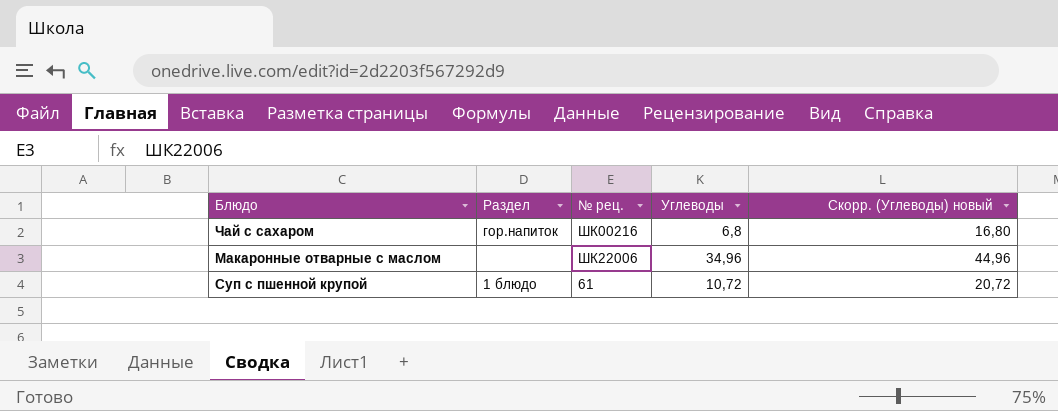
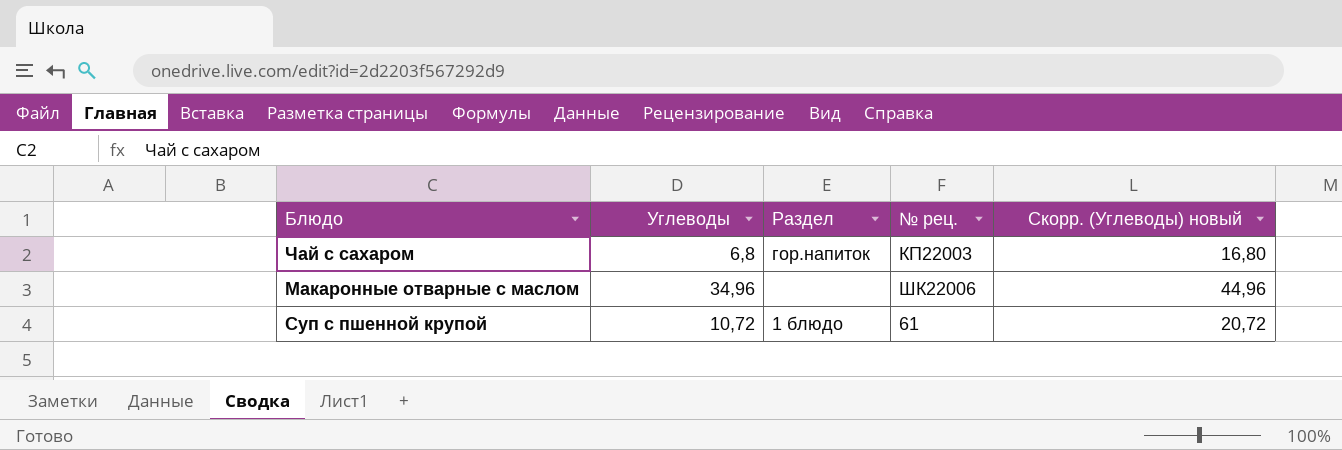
column Углеводы | position: 4 -> 2
Чай с сахаром | № рец.: ШК00216 -> КП22003

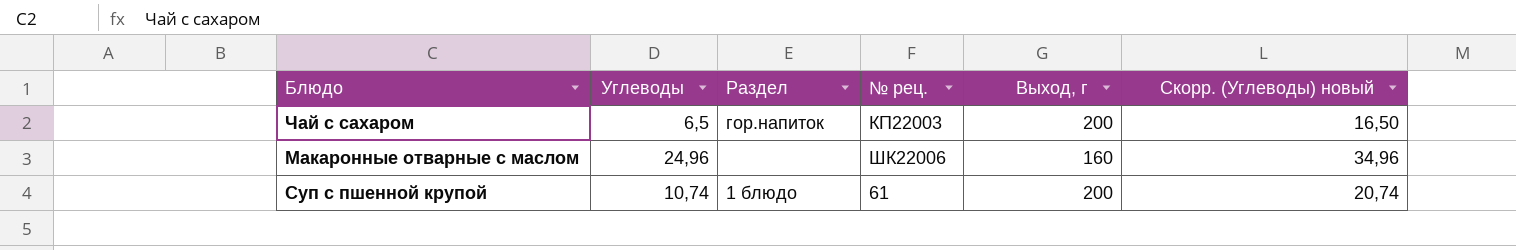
column Выход, г | position: none -> 5
Чай с сахаром | Углеводы: 6,8 -> 6,5
Чай с сахаром | Скорр. (Углеводы) новый: 16,80 -> 16,50
Макаронные отварные с маслом | Углеводы: 34,96 -> 24,96
Макаронные отварные с маслом | Скорр. (Углеводы) новый: 44,96 -> 34,96
Суп с пшенной крупой | Углеводы: 10,72 -> 10,74
Суп с пшенной крупой | Скорр. (Углеводы) новый: 20,72 -> 20,74

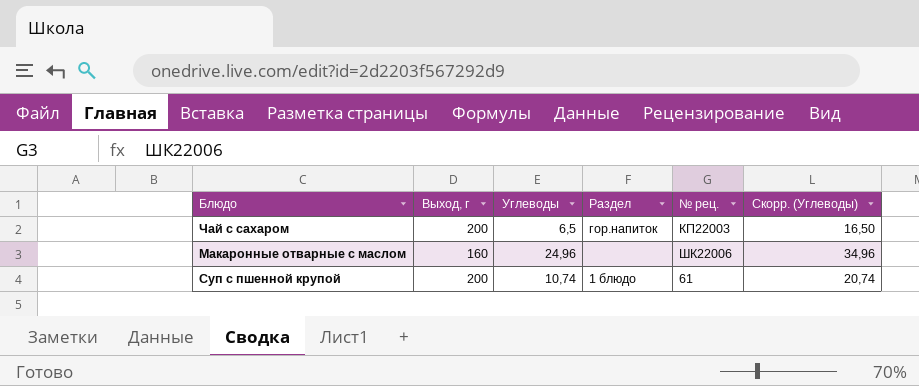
column Выход, г | position: 5 -> 2
column name: Скорр. (Углеводы) новый -> Скорр. (Углеводы)

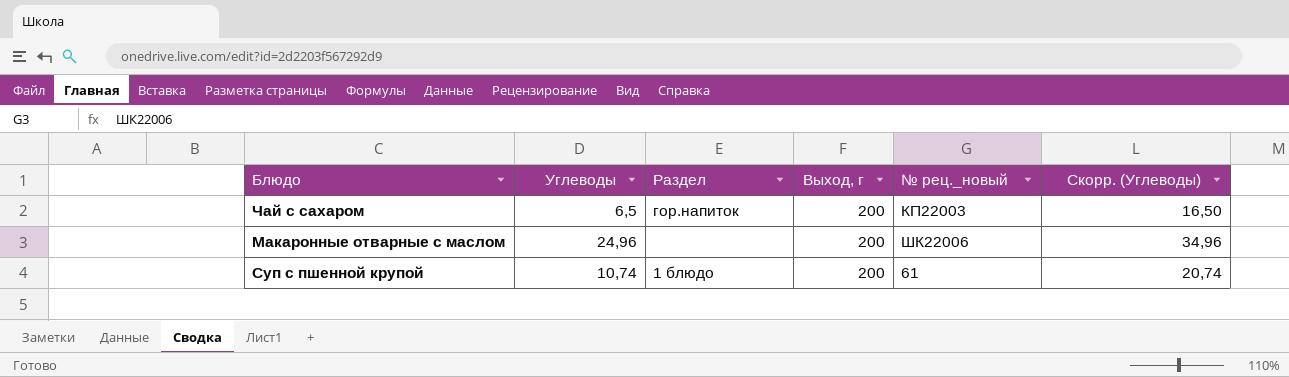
column Выход, г | position: 2 -> 4
column name: № рец. -> № рец._новый
Макаронные отварные с маслом | Выход, г: 160 -> 200

